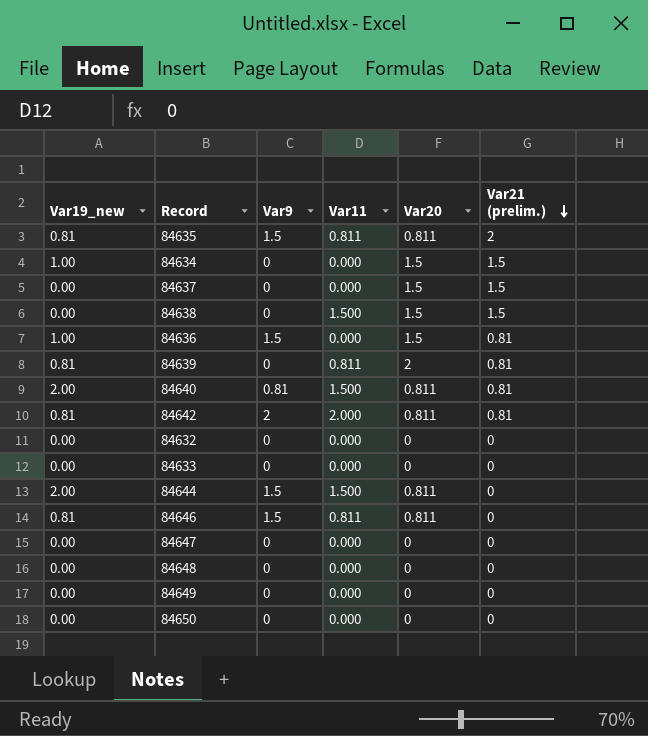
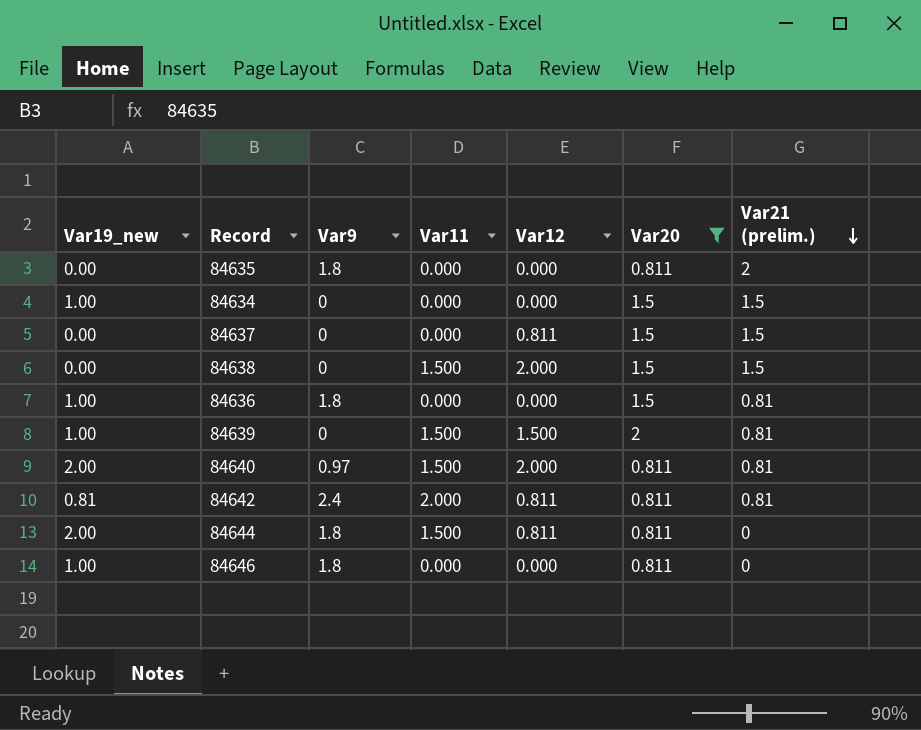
filter: none -> Var20 != 0
column Var12 | position: none -> 5
84635 | Var19_new: 0.81 -> 0.00
84635 | Var9: 1.5 -> 1.8
84635 | Var11: 0.811 -> 0.000
84636 | Var9: 1.5 -> 1.8
84639 | Var19_new: 0.81 -> 1.00
84639 | Var11: 0.811 -> 1.500
84640 | Var9: 0.81 -> 0.97
84642 | Var9: 2 -> 2.4
84644 | Var9: 1.5 -> 1.8
84646 | Var19_new: 0.81 -> 1.00
84646 | Var9: 1.5 -> 1.8
84646 | Var11: 0.811 -> 0.000

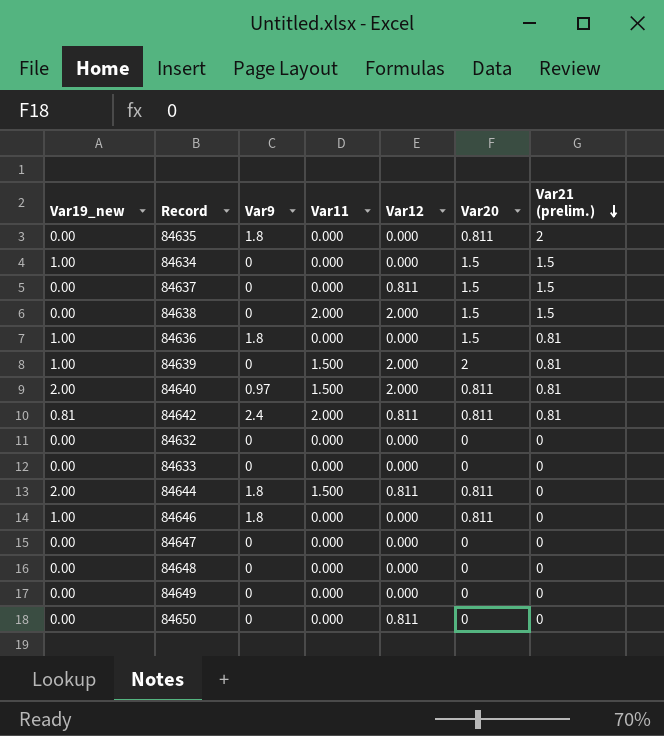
filter: Var20 != 0 -> none
84638 | Var11: 1.500 -> 2.000
84639 | Var12: 1.500 -> 2.000

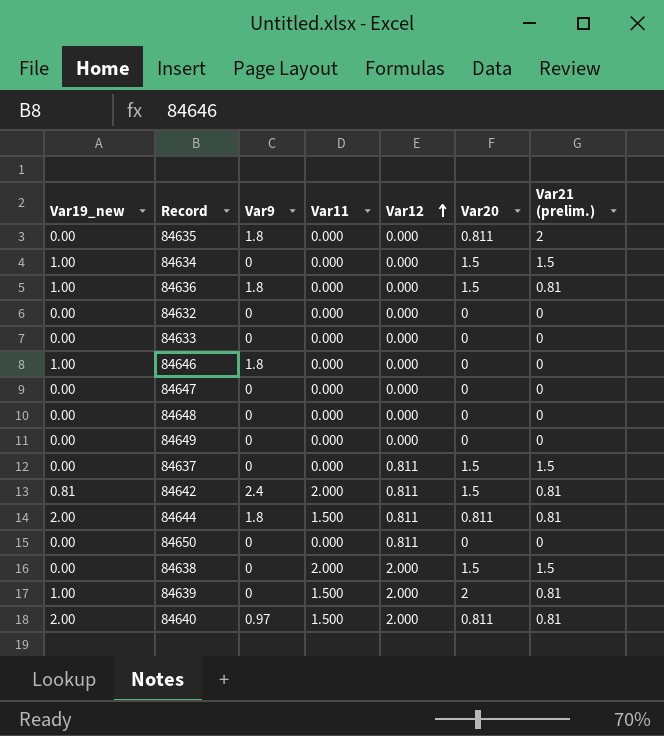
row order: Var21 (prelim.) descending -> Var12 ascending
84646 | Var20: 0.811 -> 0
84642 | Var20: 0.811 -> 1.5
84644 | Var21 (prelim.): 0 -> 0.81

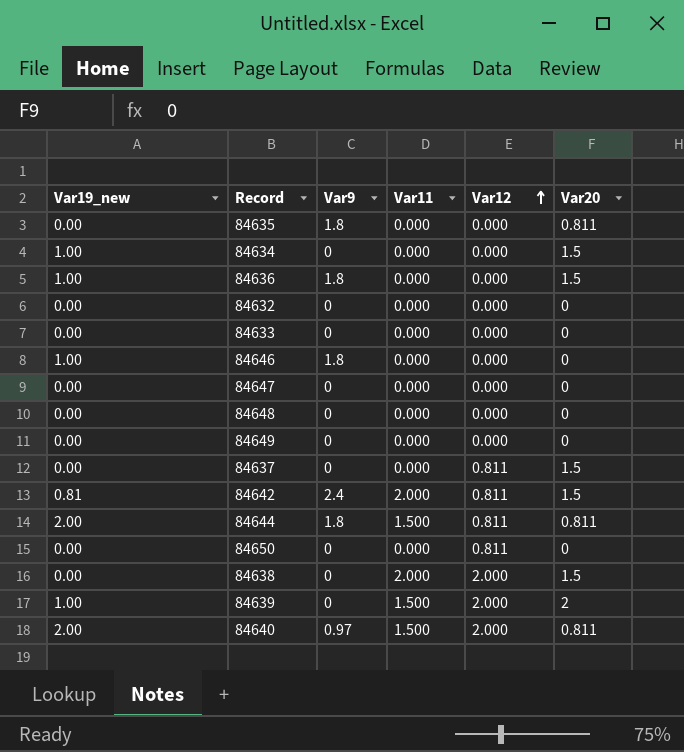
column Var21 (prelim.) | position: 7 -> none

